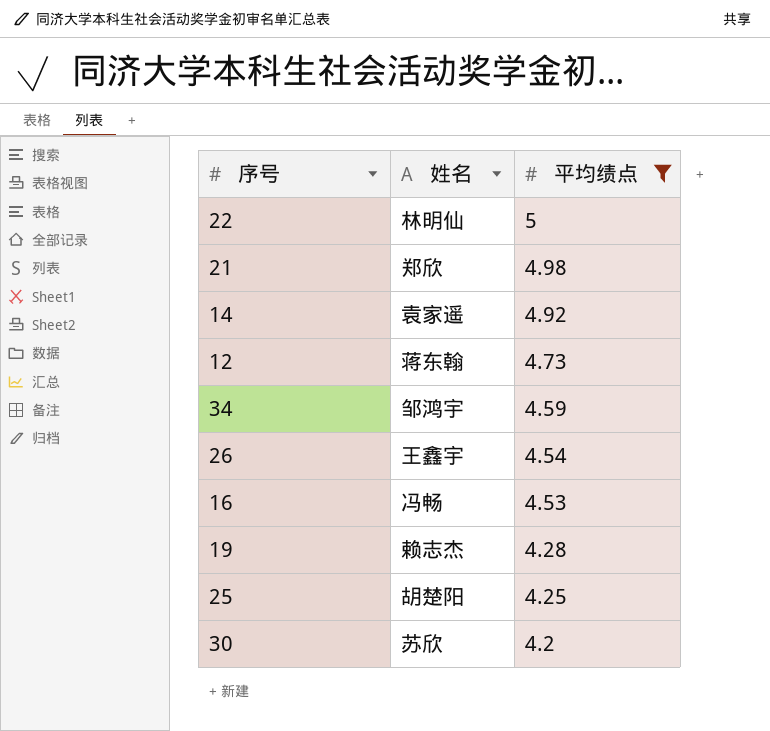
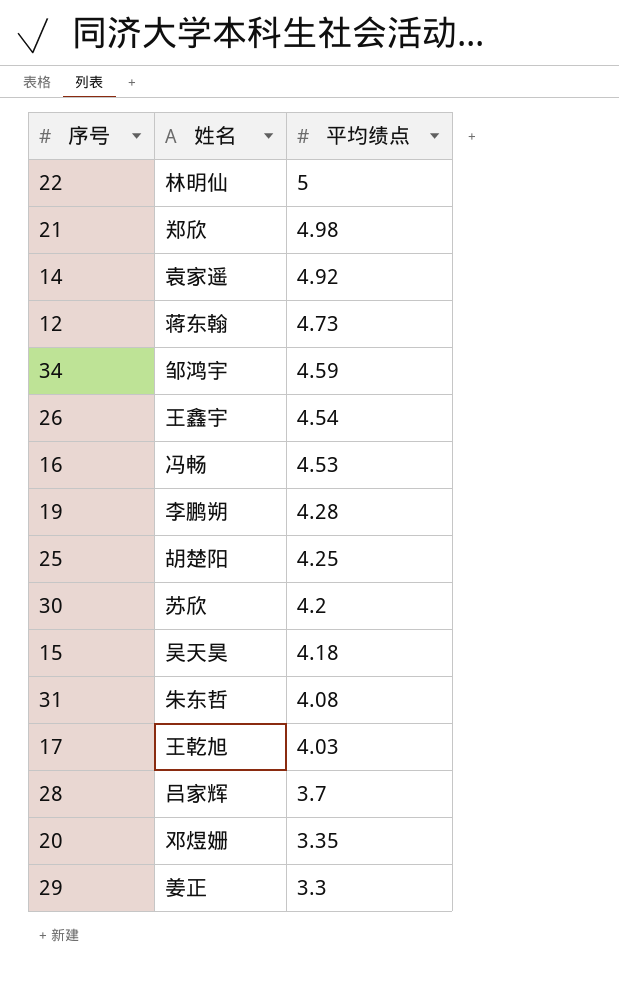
filter: 平均绩点 >= 4.2 -> none
19 | 姓名: 赖志杰 -> 李鹏朔

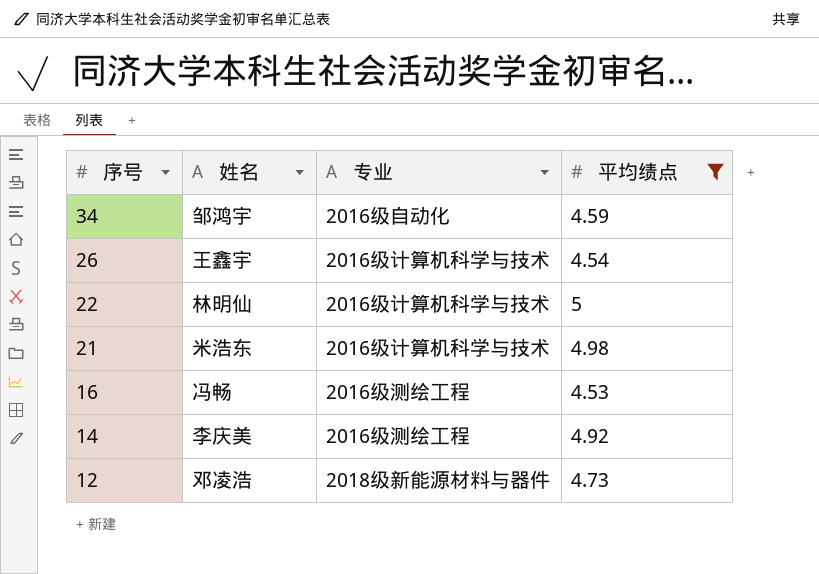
filter: none -> 平均绩点 >= 4.53
row order: 平均绩点 descending -> 序号 descending
column 专业 | position: none -> 3
21 | 姓名: 郑欣 -> 米浩东
14 | 姓名: 袁家遥 -> 李庆美
12 | 姓名: 蒋东翰 -> 邓凌浩

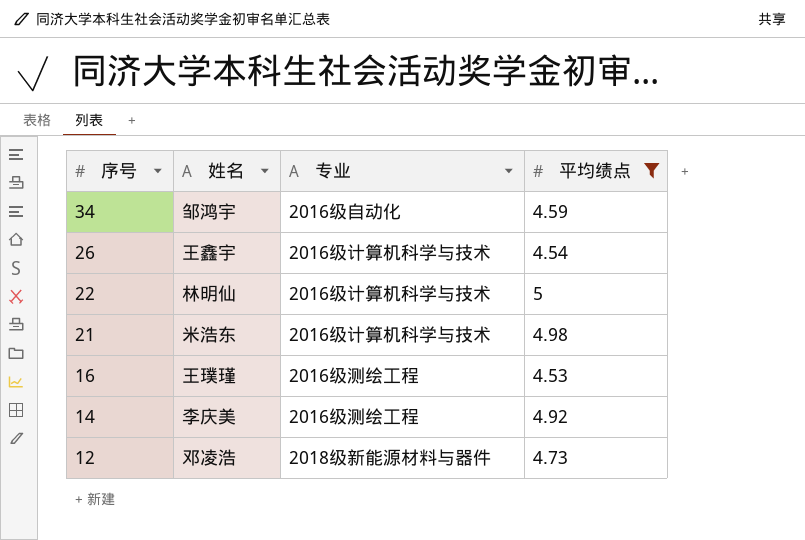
16 | 姓名: 冯畅 -> 王璞瑾

